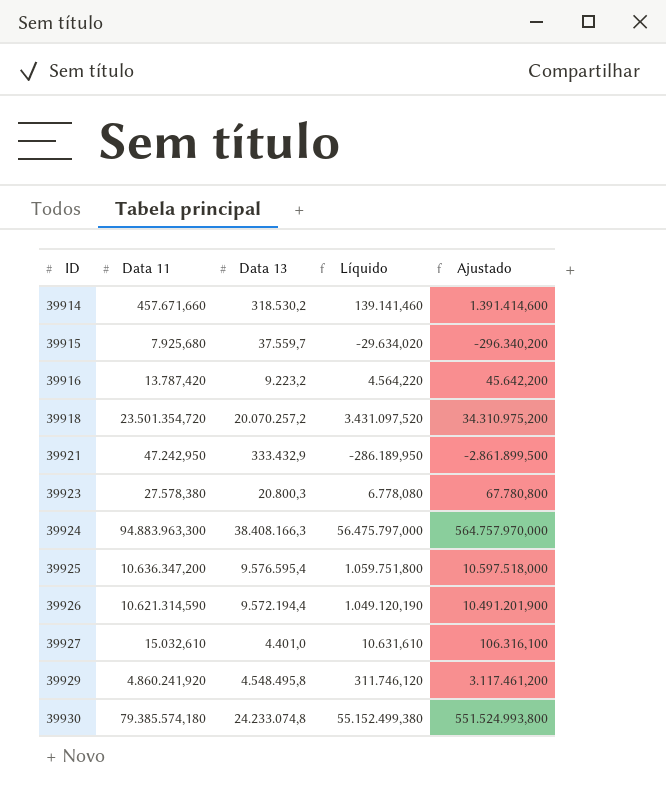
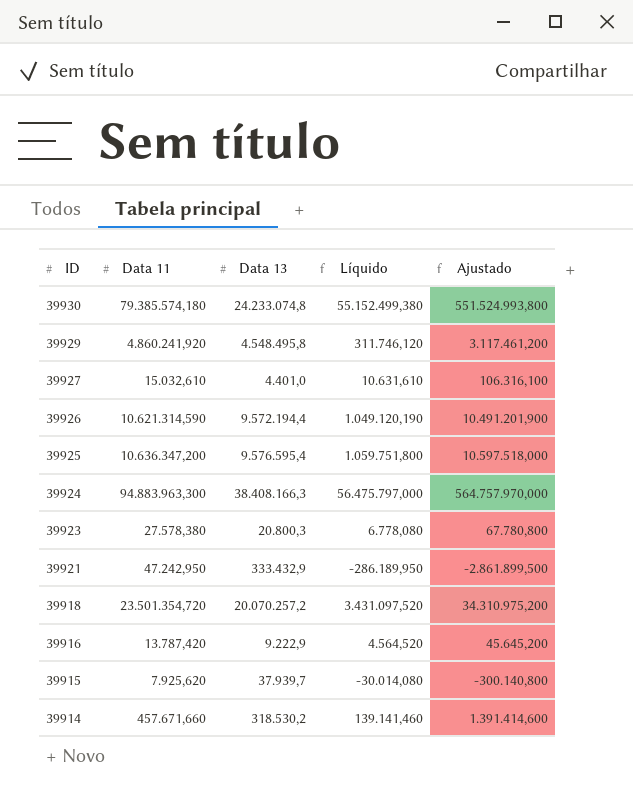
row order: ID ascending -> ID descending
39916 | Data 13: 9.223,2 -> 9.222,9
39916 | Líquido: 4.564,220 -> 4.564,520
39916 | Ajustado: 45.642,200 -> 45.645,200
39915 | Data 11: 7.925,680 -> 7.925,620
39915 | Data 13: 37.559,7 -> 37.939,7
39915 | Líquido: -29.634,020 -> -30.014,080
39915 | Ajustado: -296.340,200 -> -300.140,800

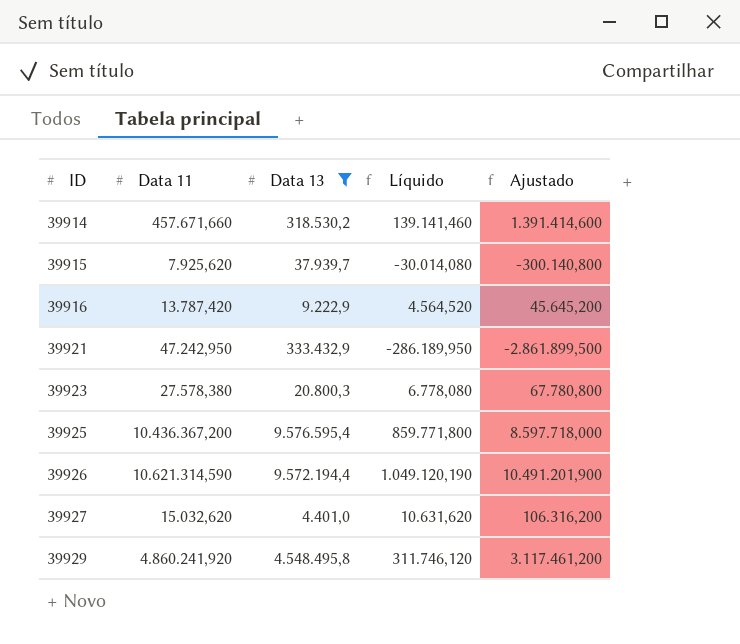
filter: none -> Data 13 <= 9.576.595,4
row order: ID descending -> ID ascending
39925 | Data 11: 10.636.347,200 -> 10.436.367,200
39925 | Líquido: 1.059.751,800 -> 859.771,800
39925 | Ajustado: 10.597.518,000 -> 8.597.718,000
39927 | Data 11: 15.032,610 -> 15.032,620
39927 | Líquido: 10.631,610 -> 10.631,620
39927 | Ajustado: 106.316,100 -> 106.316,200

